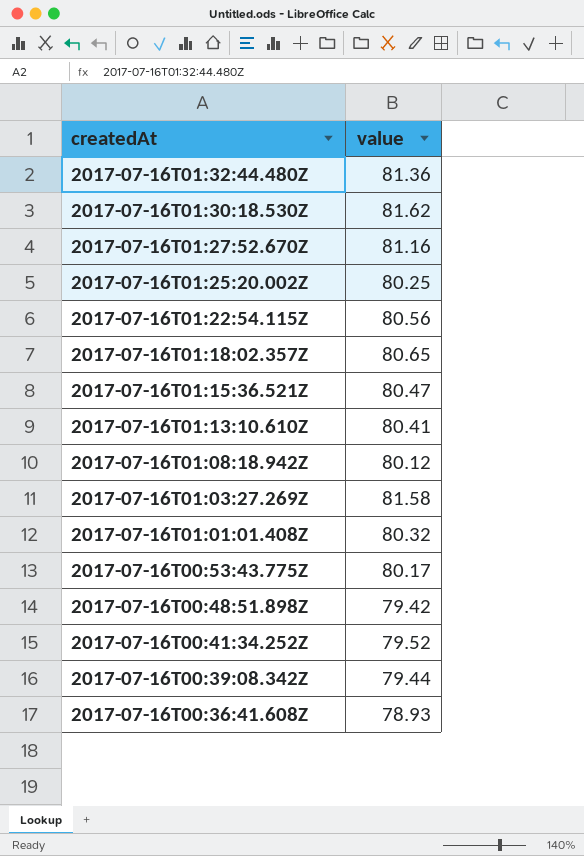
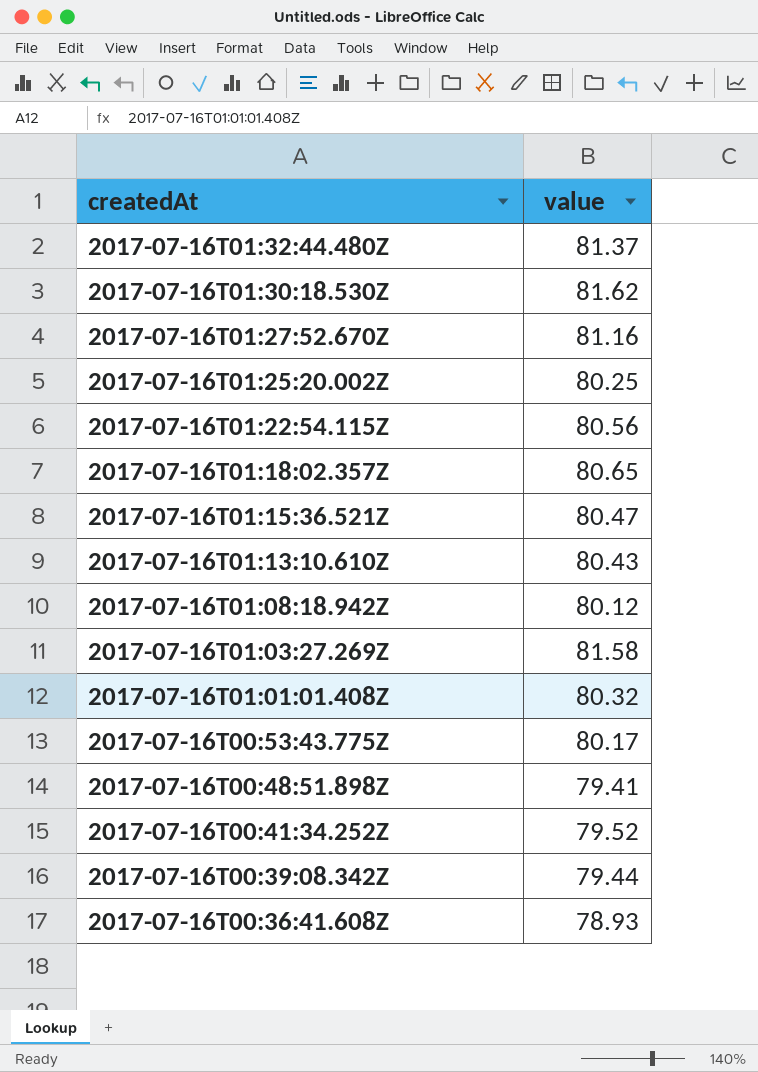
2017-07-16T01:32:44.480Z | value: 81.36 -> 81.37
2017-07-16T01:13:10.610Z | value: 80.41 -> 80.43
2017-07-16T00:48:51.898Z | value: 79.42 -> 79.41

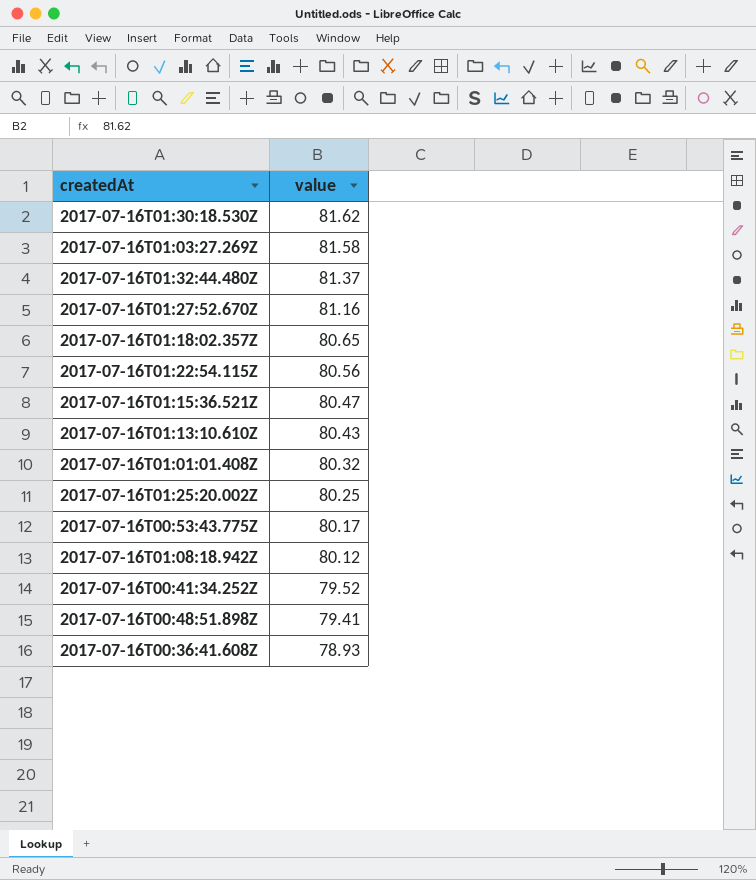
row order: createdAt descending -> value descending
row 2017-07-16T00:39:08.342Z: 79.44 -> none

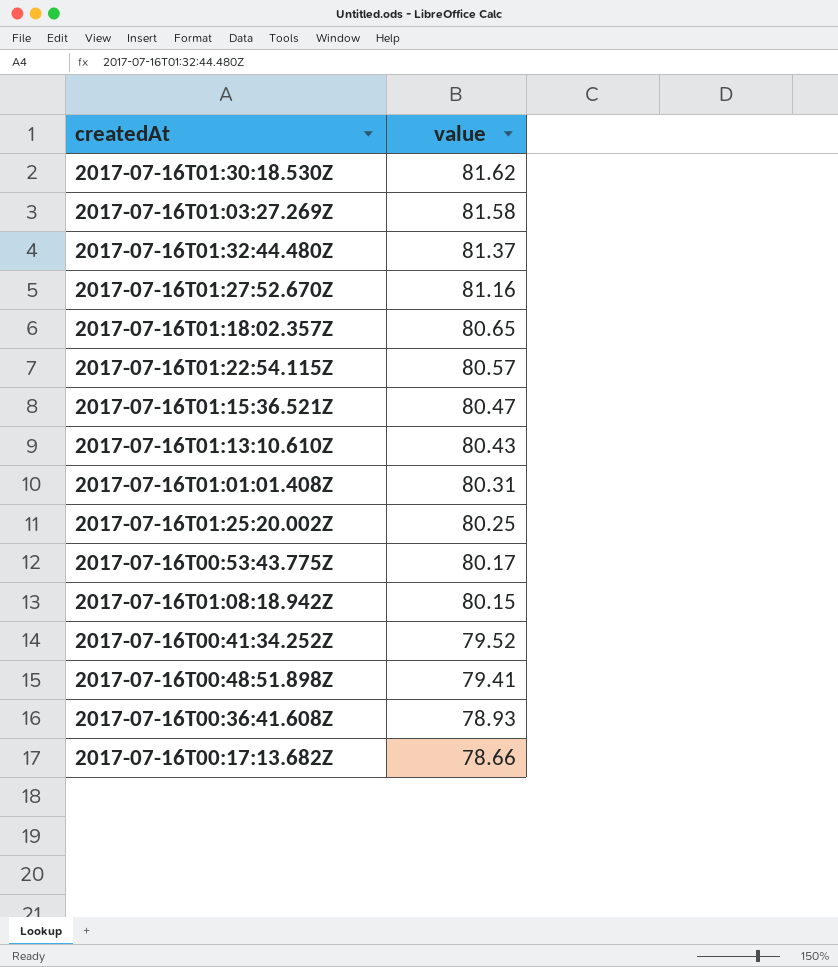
2017-07-16T01:22:54.115Z | value: 80.56 -> 80.57
2017-07-16T01:01:01.408Z | value: 80.32 -> 80.31
2017-07-16T01:08:18.942Z | value: 80.12 -> 80.15
row 2017-07-16T00:17:13.682Z: none -> 78.66

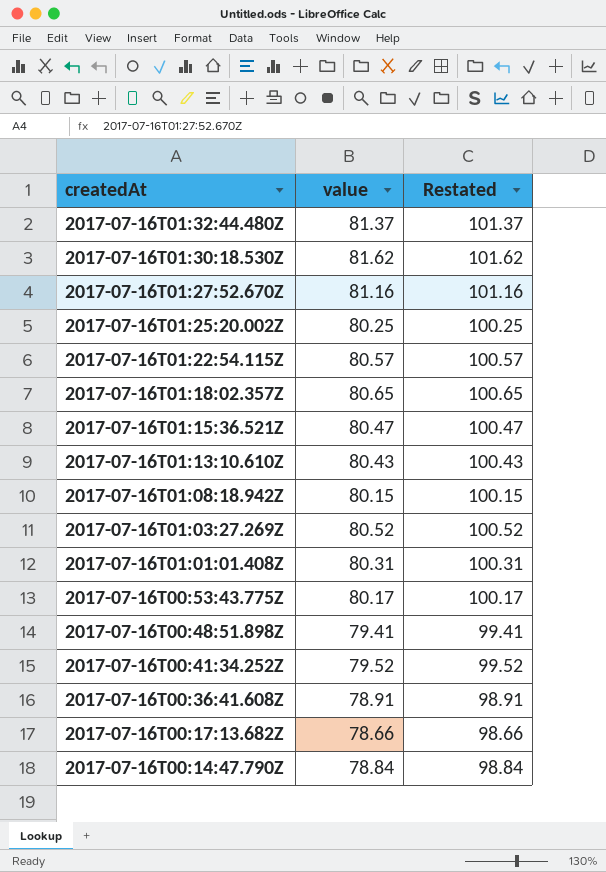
row order: value descending -> createdAt descending
column Restated | formula: none -> [value] + 20
2017-07-16T01:03:27.269Z | value: 81.58 -> 80.52
2017-07-16T00:36:41.608Z | value: 78.93 -> 78.91
row 2017-07-16T00:14:47.790Z: none -> 78.84 | 98.84

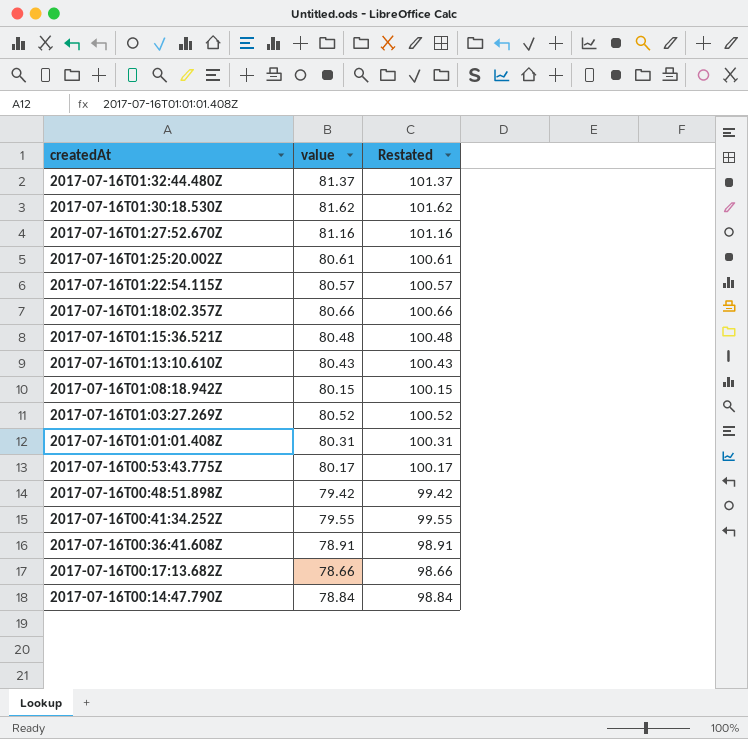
2017-07-16T01:25:20.002Z | value: 80.25 -> 80.61
2017-07-16T01:25:20.002Z | Restated: 100.25 -> 100.61
2017-07-16T01:18:02.357Z | value: 80.65 -> 80.66
2017-07-16T01:18:02.357Z | Restated: 100.65 -> 100.66
2017-07-16T01:15:36.521Z | value: 80.47 -> 80.48
2017-07-16T01:15:36.521Z | Restated: 100.47 -> 100.48
2017-07-16T00:48:51.898Z | value: 79.41 -> 79.42
2017-07-16T00:48:51.898Z | Restated: 99.41 -> 99.42
2017-07-16T00:41:34.252Z | value: 79.52 -> 79.55
2017-07-16T00:41:34.252Z | Restated: 99.52 -> 99.55

